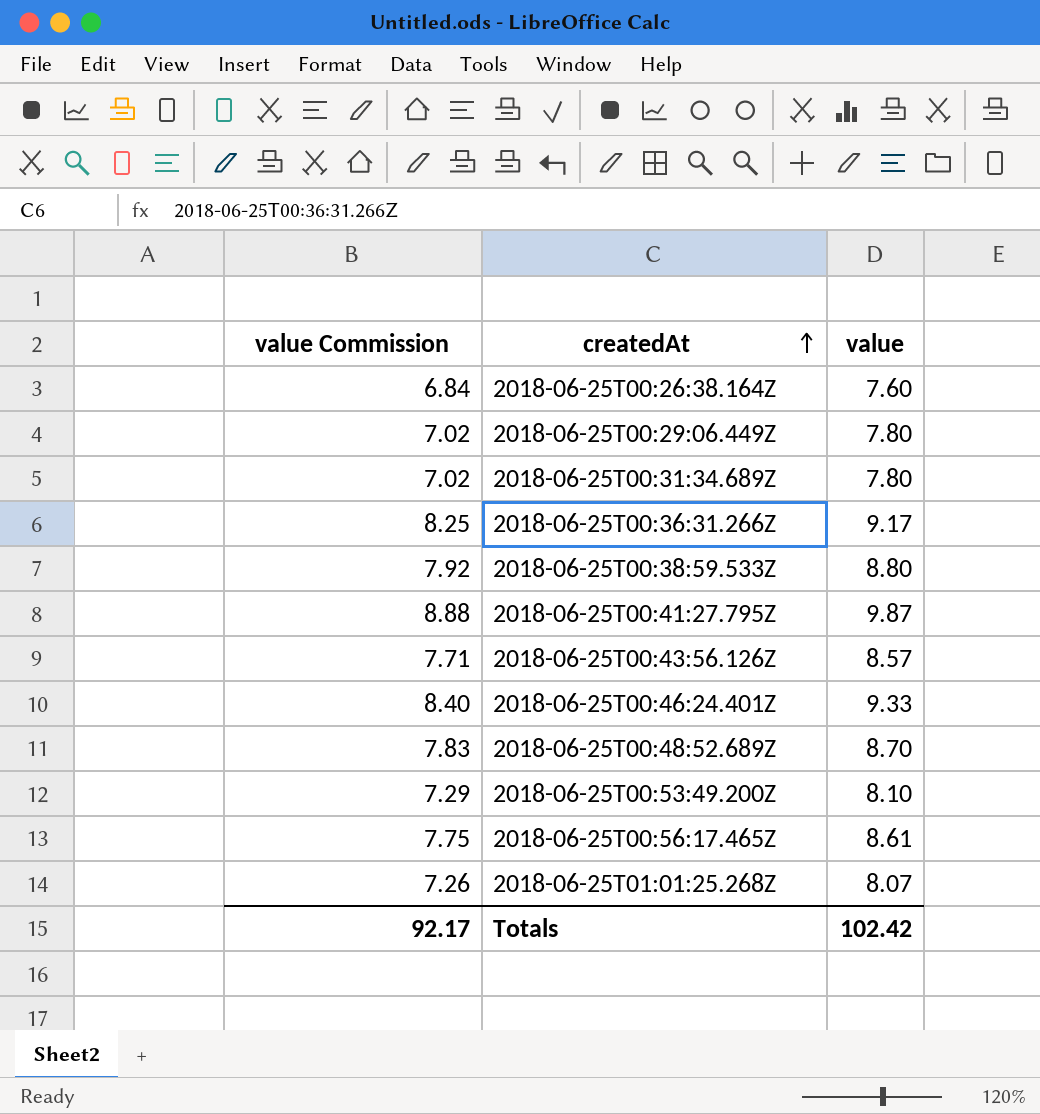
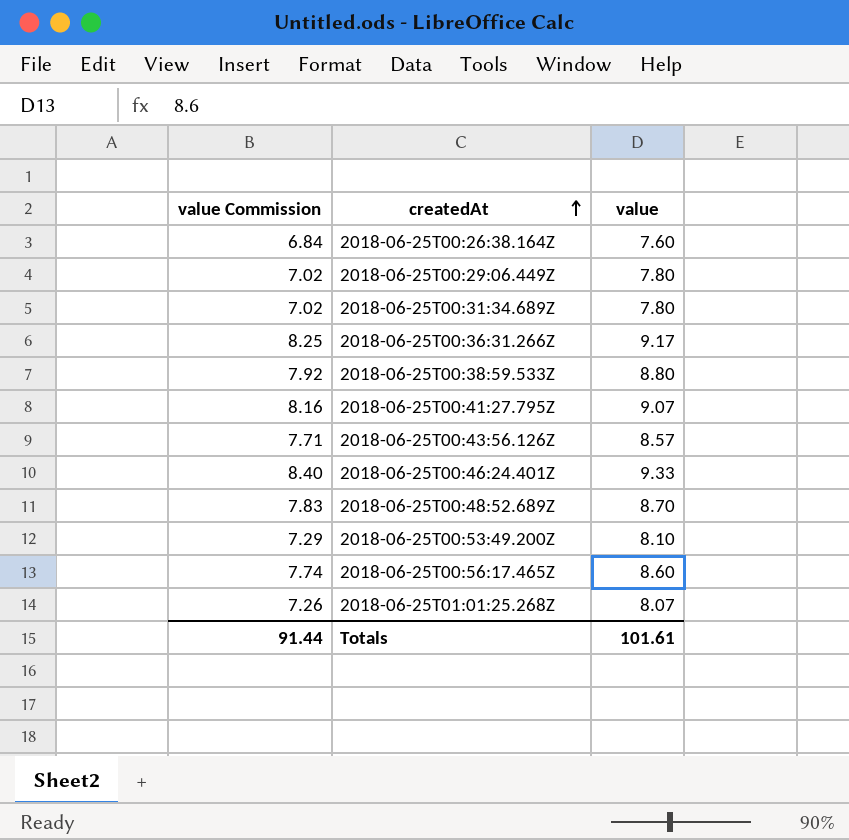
2018-06-25T00:41:27.795Z | value Commission: 8.88 -> 8.16
2018-06-25T00:41:27.795Z | value: 9.87 -> 9.07
2018-06-25T00:56:17.465Z | value Commission: 7.75 -> 7.74
2018-06-25T00:56:17.465Z | value: 8.61 -> 8.60
Totals | value Commission: 92.17 -> 91.44
Totals | value: 102.42 -> 101.61

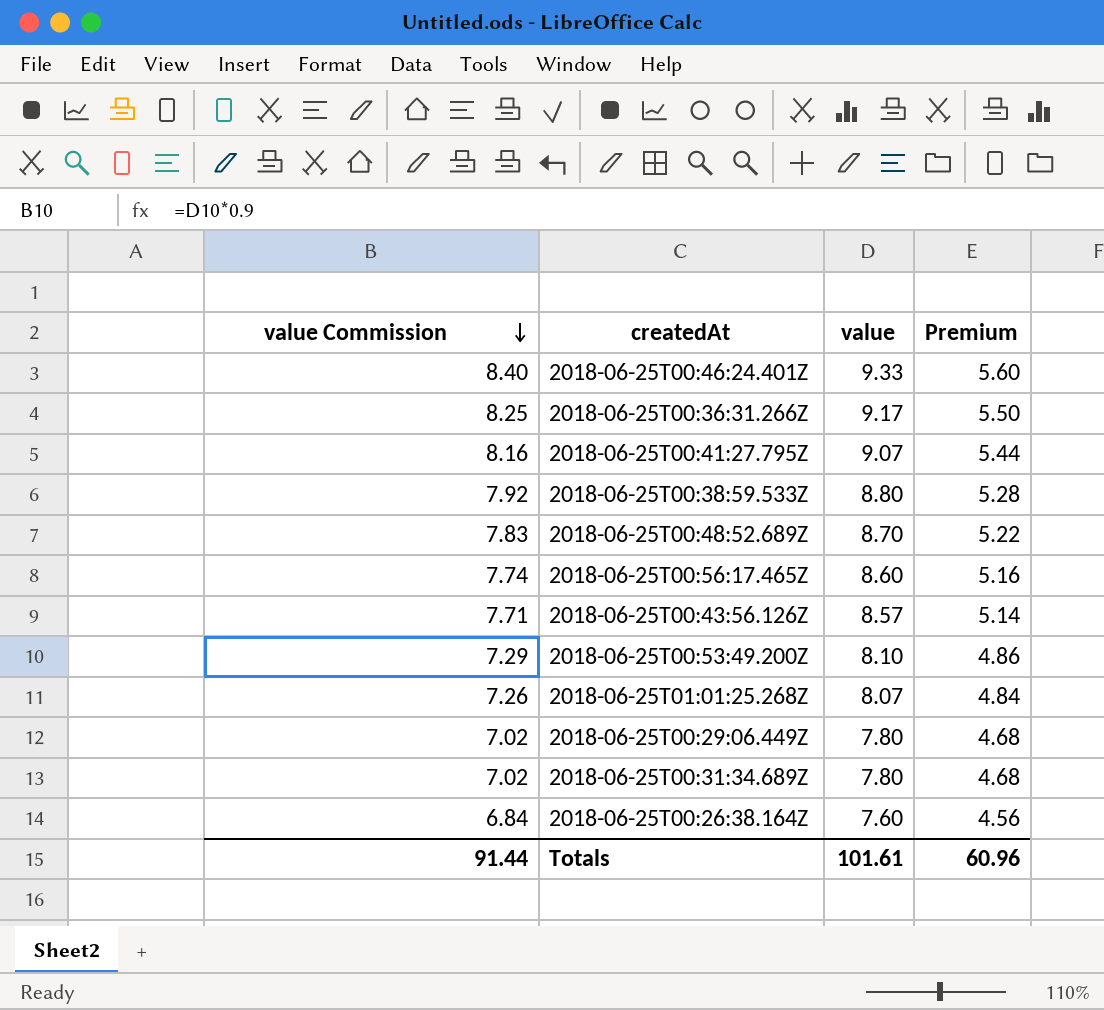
row order: createdAt ascending -> value Commission descending
column Premium | formula: none -> [value] * 0.6

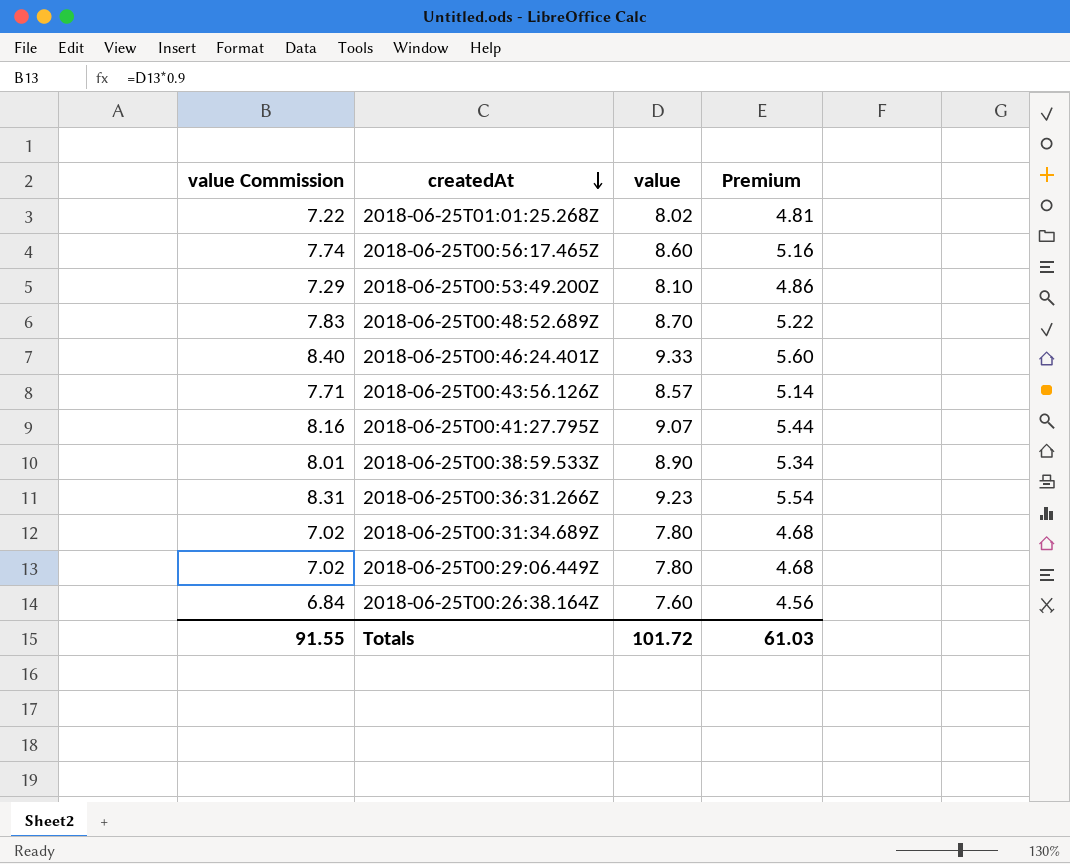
row order: value Commission descending -> createdAt descending
2018-06-25T01:01:25.268Z | value Commission: 7.26 -> 7.22
2018-06-25T01:01:25.268Z | value: 8.07 -> 8.02
2018-06-25T01:01:25.268Z | Premium: 4.84 -> 4.81
2018-06-25T00:38:59.533Z | value Commission: 7.92 -> 8.01
2018-06-25T00:38:59.533Z | value: 8.80 -> 8.90
2018-06-25T00:38:59.533Z | Premium: 5.28 -> 5.34
2018-06-25T00:36:31.266Z | value Commission: 8.25 -> 8.31
2018-06-25T00:36:31.266Z | value: 9.17 -> 9.23
2018-06-25T00:36:31.266Z | Premium: 5.50 -> 5.54
Totals | value Commission: 91.44 -> 91.55
Totals | value: 101.61 -> 101.72
Totals | Premium: 60.96 -> 61.03

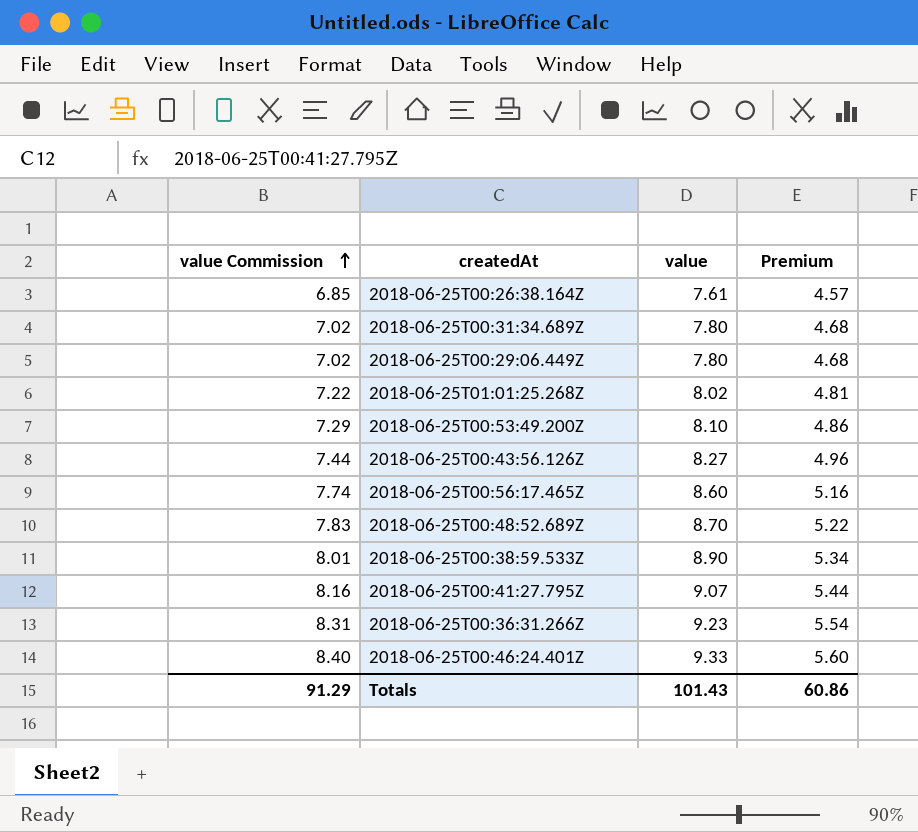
row order: createdAt descending -> value Commission ascending
2018-06-25T00:26:38.164Z | value Commission: 6.84 -> 6.85
2018-06-25T00:26:38.164Z | value: 7.60 -> 7.61
2018-06-25T00:26:38.164Z | Premium: 4.56 -> 4.57
2018-06-25T00:43:56.126Z | value Commission: 7.71 -> 7.44
2018-06-25T00:43:56.126Z | value: 8.57 -> 8.27
2018-06-25T00:43:56.126Z | Premium: 5.14 -> 4.96
Totals | value Commission: 91.55 -> 91.29
Totals | value: 101.72 -> 101.43
Totals | Premium: 61.03 -> 60.86

